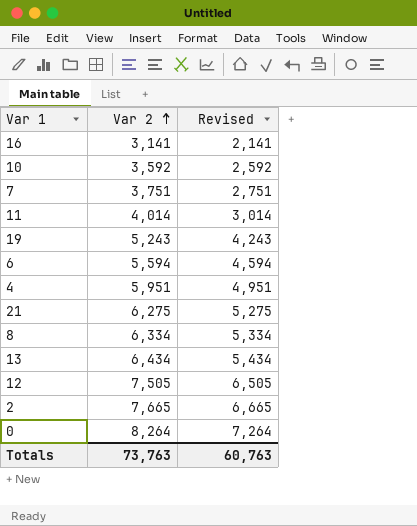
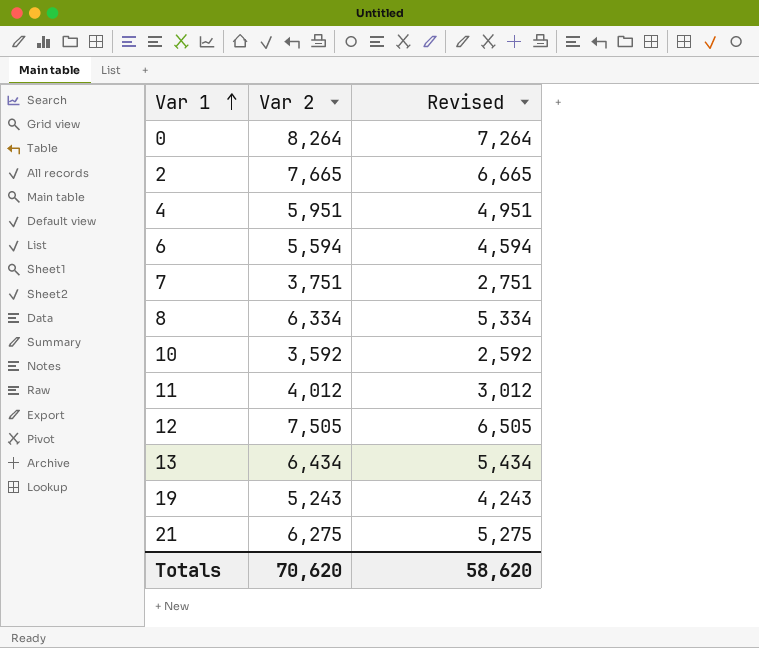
row order: Var 2 ascending -> Var 1 ascending
row 16: 3,141 | 2,141 -> none
11 | Var 2: 4,014 -> 4,012
11 | Revised: 3,014 -> 3,012
Totals | Var 2: 73,763 -> 70,620
Totals | Revised: 60,763 -> 58,620

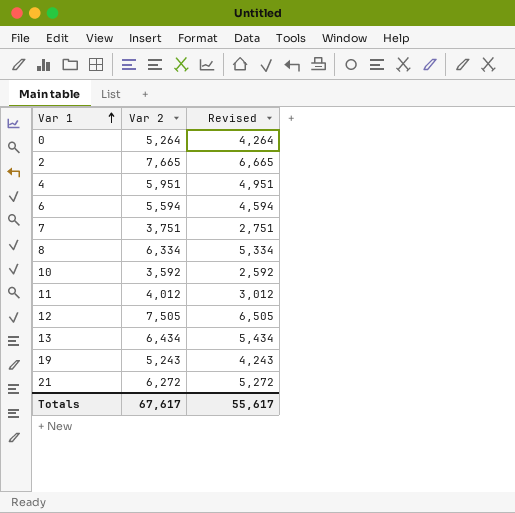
0 | Var 2: 8,264 -> 5,264
0 | Revised: 7,264 -> 4,264
21 | Var 2: 6,275 -> 6,272
21 | Revised: 5,275 -> 5,272
Totals | Var 2: 70,620 -> 67,617
Totals | Revised: 58,620 -> 55,617

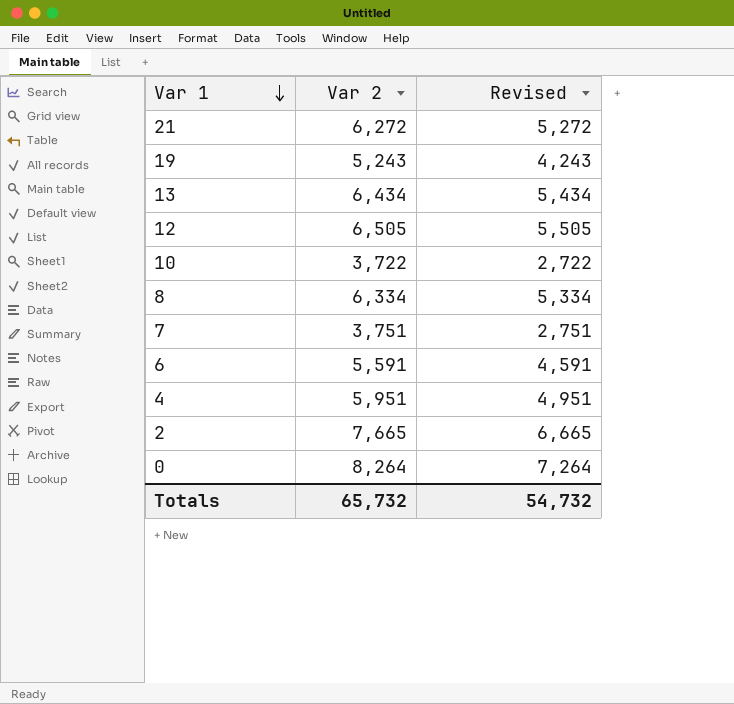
row order: Var 1 ascending -> Var 1 descending
row 11: 4,012 | 3,012 -> none
12 | Var 2: 7,505 -> 6,505
12 | Revised: 6,505 -> 5,505
10 | Var 2: 3,592 -> 3,722
10 | Revised: 2,592 -> 2,722
6 | Var 2: 5,594 -> 5,591
6 | Revised: 4,594 -> 4,591
0 | Var 2: 5,264 -> 8,264
0 | Revised: 4,264 -> 7,264
Totals | Var 2: 67,617 -> 65,732
Totals | Revised: 55,617 -> 54,732

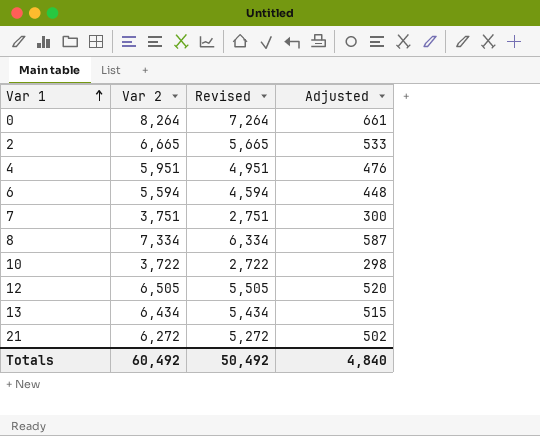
row order: Var 1 descending -> Var 1 ascending
column Adjusted | formula: none -> [Var 2] * 0.08
row 19: 5,243 | 4,243 -> none
2 | Var 2: 7,665 -> 6,665
2 | Revised: 6,665 -> 5,665
6 | Var 2: 5,591 -> 5,594
6 | Revised: 4,591 -> 4,594
8 | Var 2: 6,334 -> 7,334
8 | Revised: 5,334 -> 6,334
Totals | Var 2: 65,732 -> 60,492
Totals | Revised: 54,732 -> 50,492

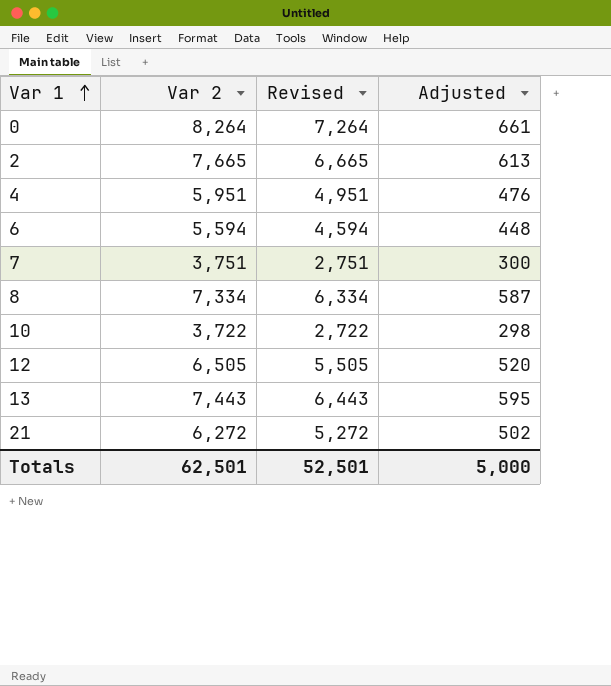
2 | Var 2: 6,665 -> 7,665
2 | Revised: 5,665 -> 6,665
2 | Adjusted: 533 -> 613
13 | Var 2: 6,434 -> 7,443
13 | Revised: 5,434 -> 6,443
13 | Adjusted: 515 -> 595
Totals | Var 2: 60,492 -> 62,501
Totals | Revised: 50,492 -> 52,501
Totals | Adjusted: 4,840 -> 5,000

